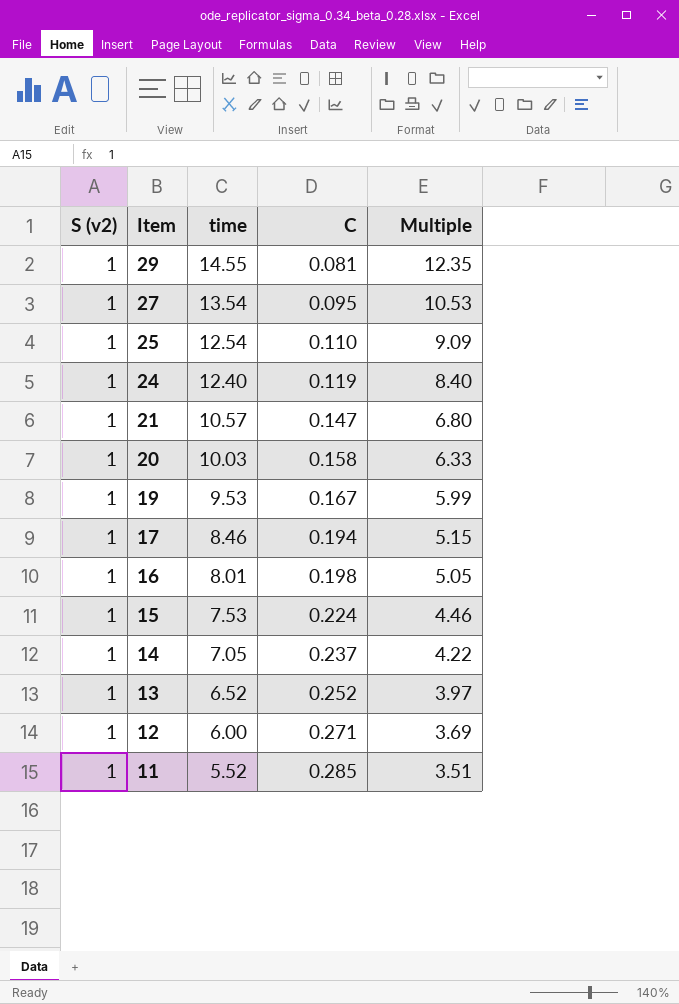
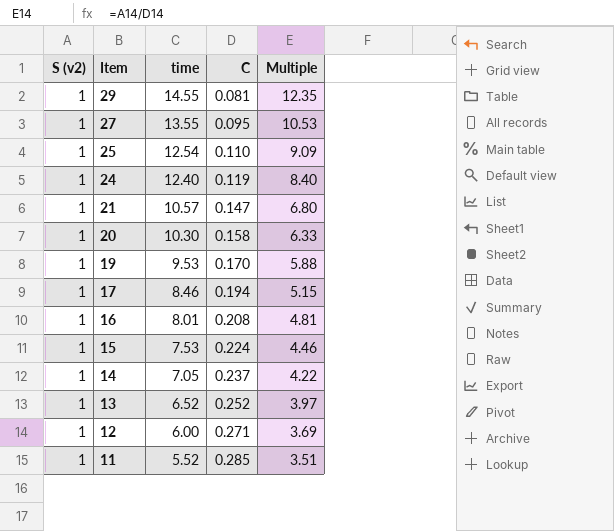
27 | time: 13.54 -> 13.55
20 | time: 10.03 -> 10.30
19 | C: 0.167 -> 0.170
19 | Multiple: 5.99 -> 5.88
16 | C: 0.198 -> 0.208
16 | Multiple: 5.05 -> 4.81

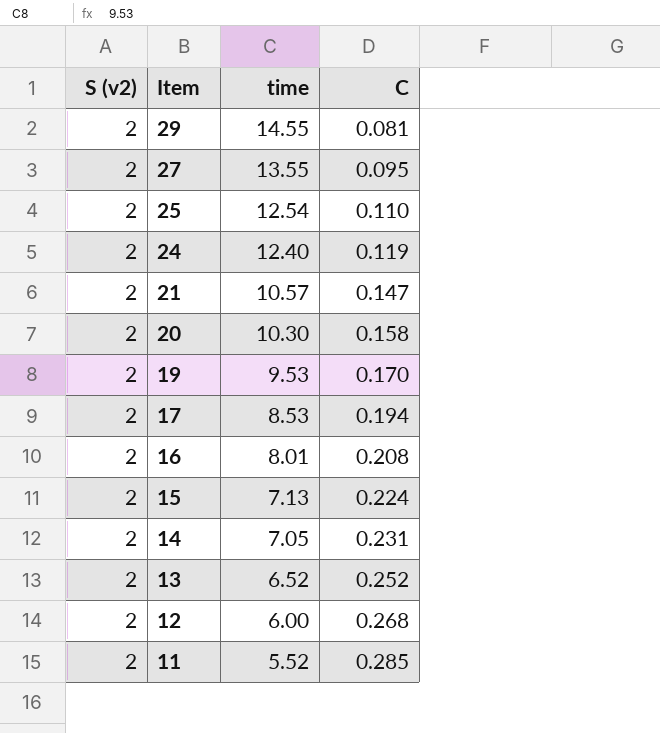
column Multiple | formula: [S (v2)] / [C] -> none
29 | S (v2): 1 -> 2
27 | S (v2): 1 -> 2
25 | S (v2): 1 -> 2
24 | S (v2): 1 -> 2
21 | S (v2): 1 -> 2
20 | S (v2): 1 -> 2
19 | S (v2): 1 -> 2
17 | S (v2): 1 -> 2
17 | time: 8.46 -> 8.53
16 | S (v2): 1 -> 2
15 | S (v2): 1 -> 2
15 | time: 7.53 -> 7.13
14 | S (v2): 1 -> 2
14 | C: 0.237 -> 0.231
13 | S (v2): 1 -> 2
12 | S (v2): 1 -> 2
12 | C: 0.271 -> 0.268
11 | S (v2): 1 -> 2

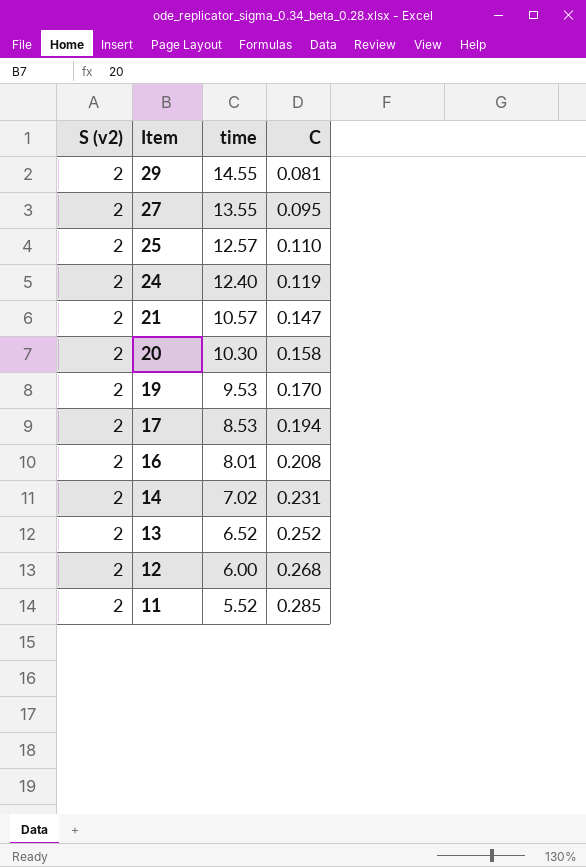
row 15: 2 | 7.13 | 0.224 -> none
25 | time: 12.54 -> 12.57
14 | time: 7.05 -> 7.02

